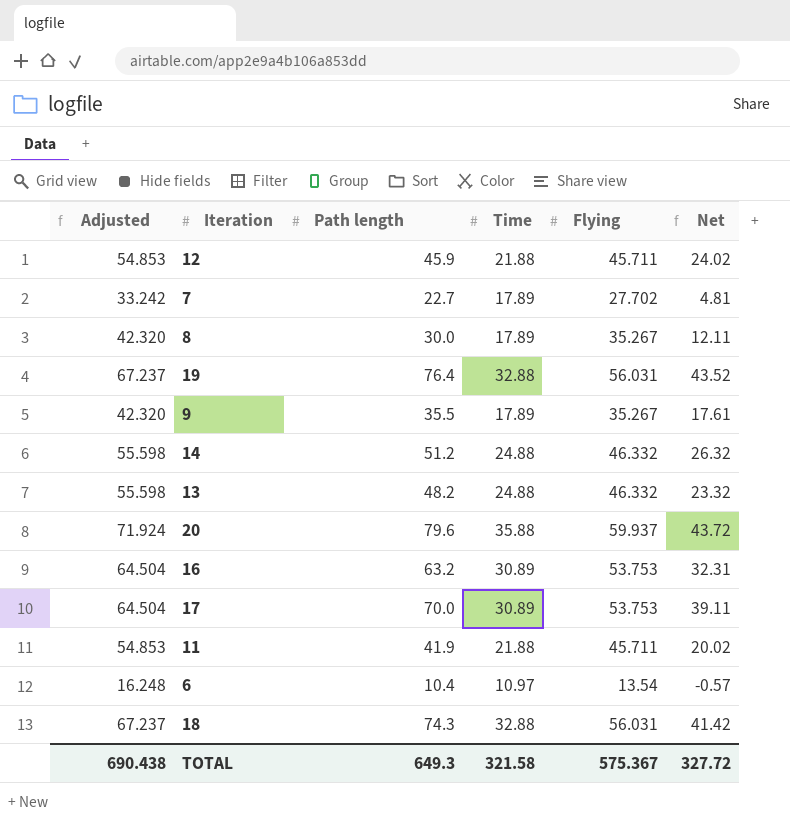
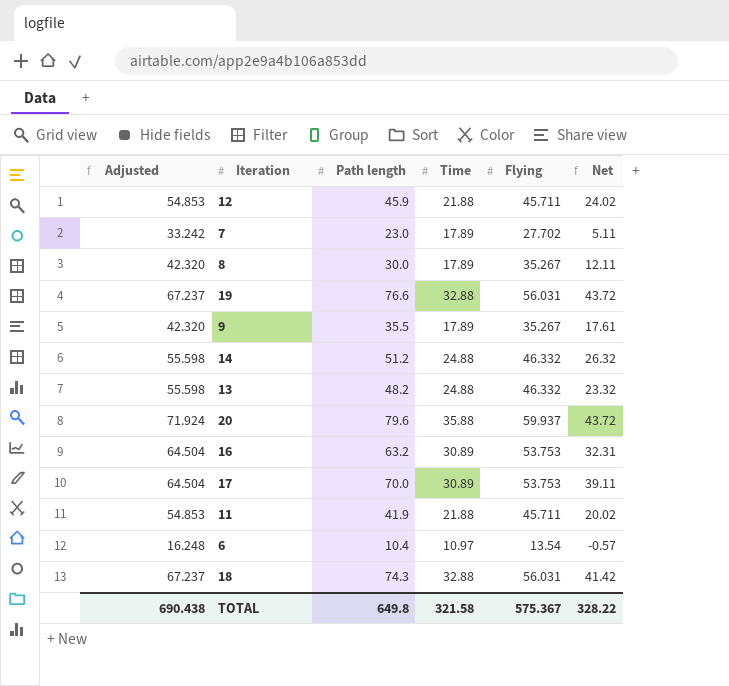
7 | Path length: 22.7 -> 23.0
7 | Net: 4.81 -> 5.11
19 | Path length: 76.4 -> 76.6
19 | Net: 43.52 -> 43.72
TOTAL | Path length: 649.3 -> 649.8
TOTAL | Net: 327.72 -> 328.22

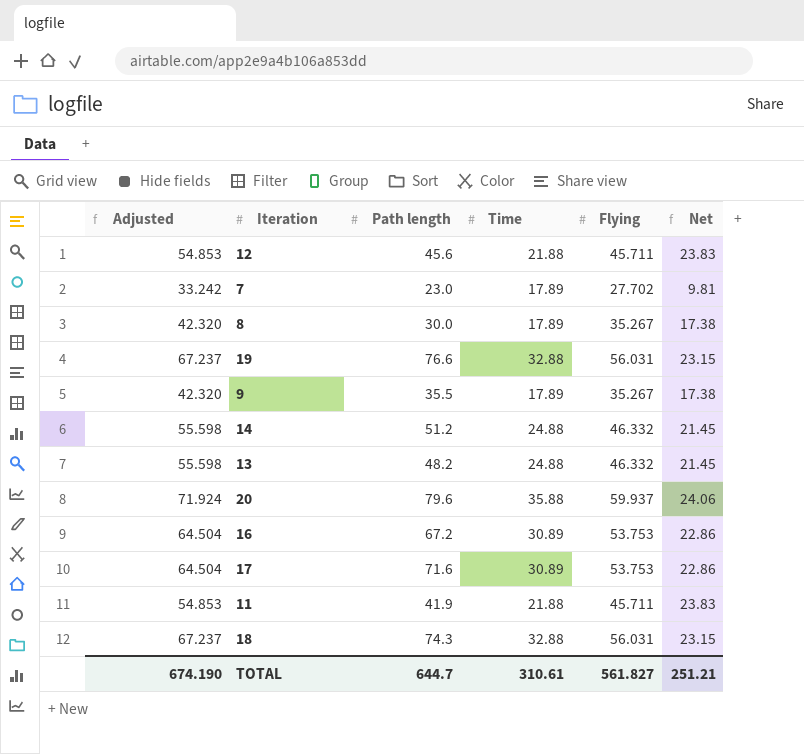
column Net | formula: [Path length] - [Time] -> [Flying] - [Time]
row 6: 16.248 | 10.4 | 10.97 | 13.54 | -0.57 -> none
12 | Path length: 45.9 -> 45.6
16 | Path length: 63.2 -> 67.2
17 | Path length: 70.0 -> 71.6
TOTAL | Adjusted: 690.438 -> 674.190
TOTAL | Path length: 649.8 -> 644.7
TOTAL | Time: 321.58 -> 310.61
TOTAL | Flying: 575.367 -> 561.827
TOTAL | Net: 328.22 -> 251.21

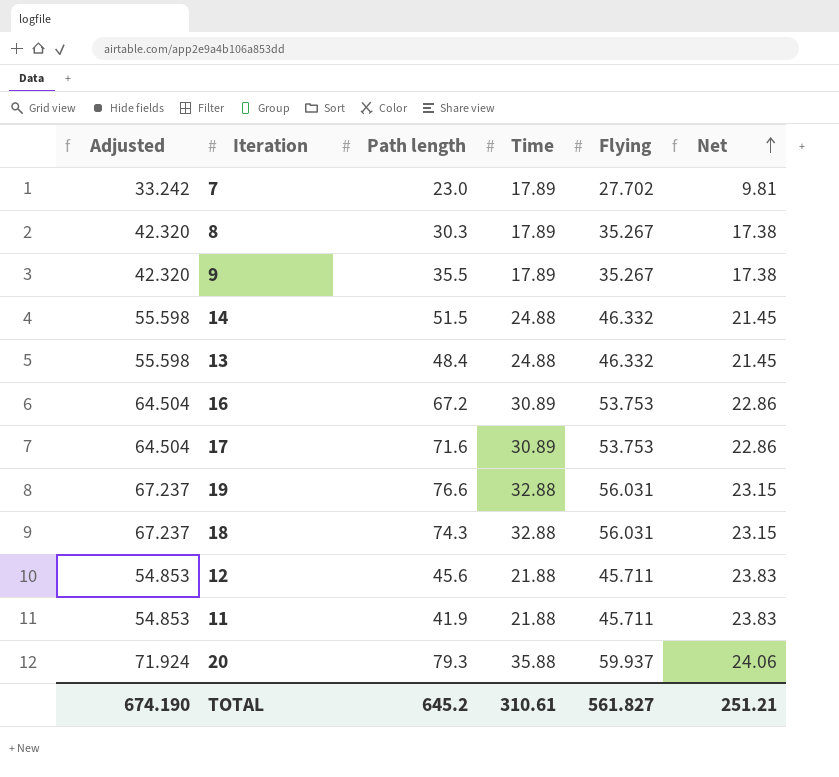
row order: none -> Net ascending
8 | Path length: 30.0 -> 30.3
14 | Path length: 51.2 -> 51.5
13 | Path length: 48.2 -> 48.4
20 | Path length: 79.6 -> 79.3
TOTAL | Path length: 644.7 -> 645.2

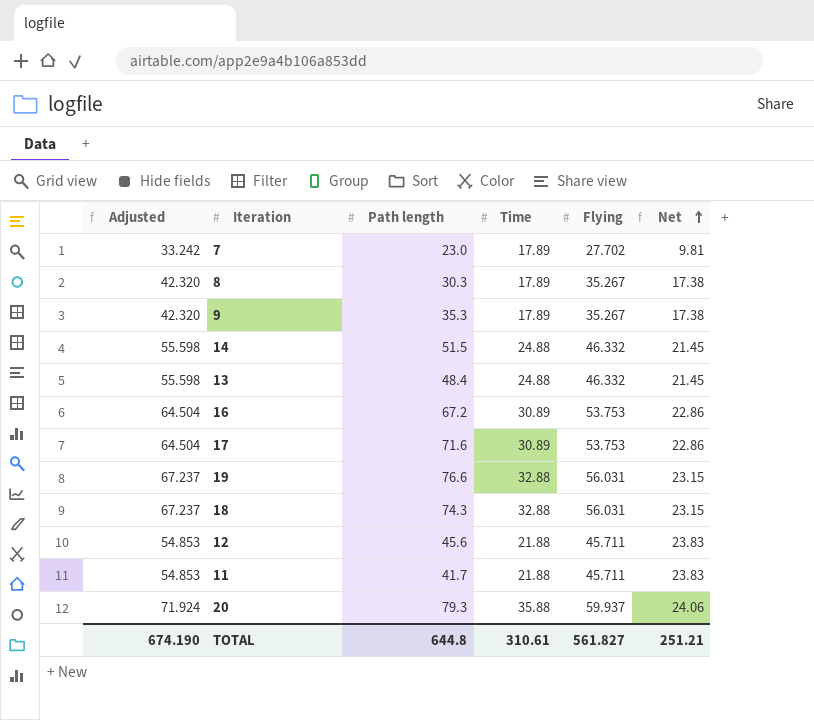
9 | Path length: 35.5 -> 35.3
11 | Path length: 41.9 -> 41.7
TOTAL | Path length: 645.2 -> 644.8

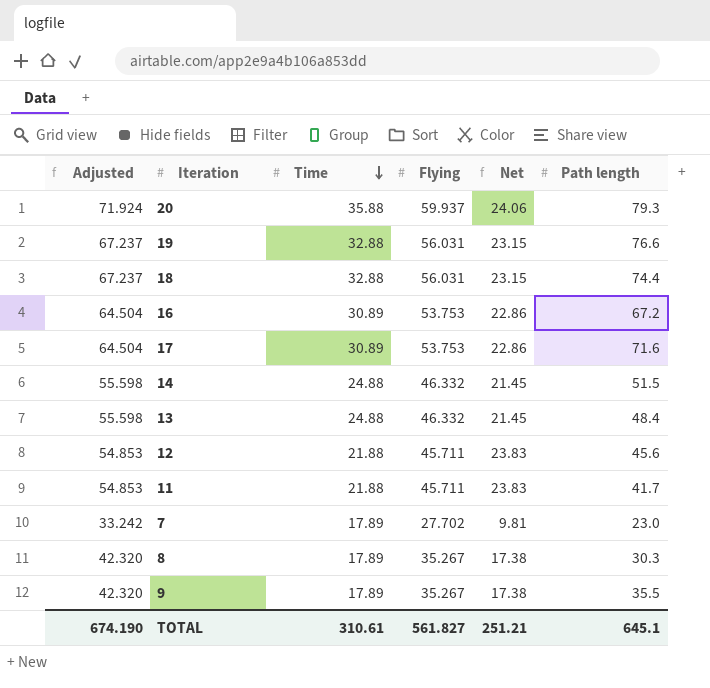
row order: Net ascending -> Time descending
column Path length | position: 3 -> 6
18 | Path length: 74.3 -> 74.4
9 | Path length: 35.3 -> 35.5
TOTAL | Path length: 644.8 -> 645.1

